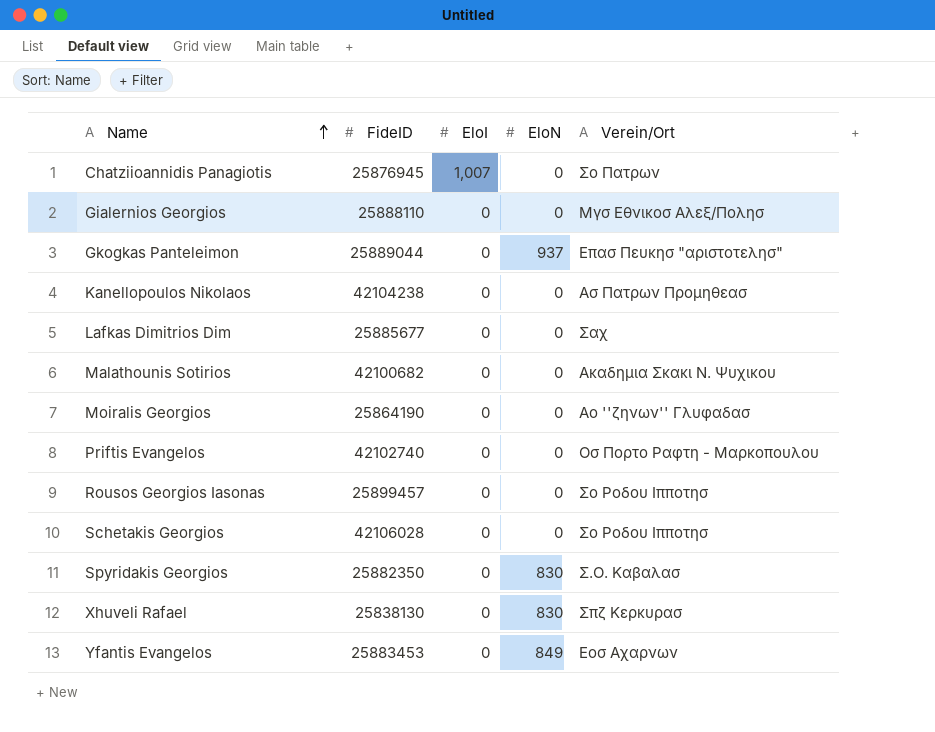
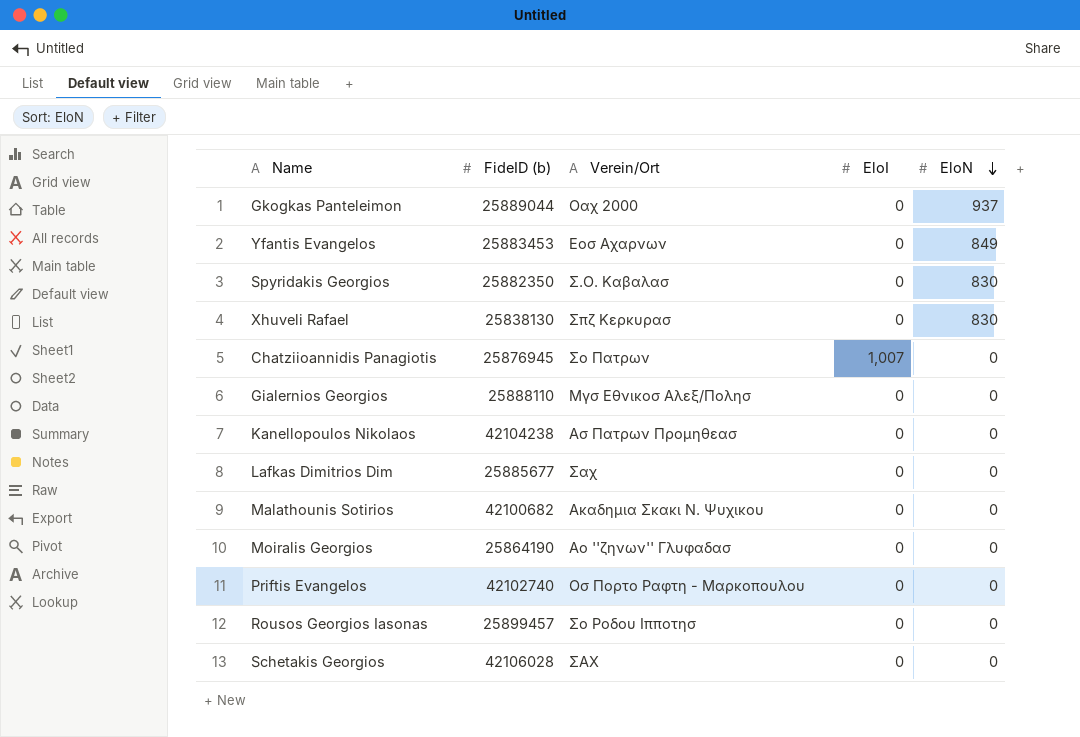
row order: Name ascending -> EloN descending
column name: FideID -> FideID (b)
column Verein/Ort | position: 5 -> 3
Gkogkas Panteleimon | Verein/Ort: Επασ Πευκησ "αριστοτελησ" -> Οαχ 2000
Schetakis Georgios | Verein/Ort: Σο Ροδου Ιπποτησ -> ΣΑΧ

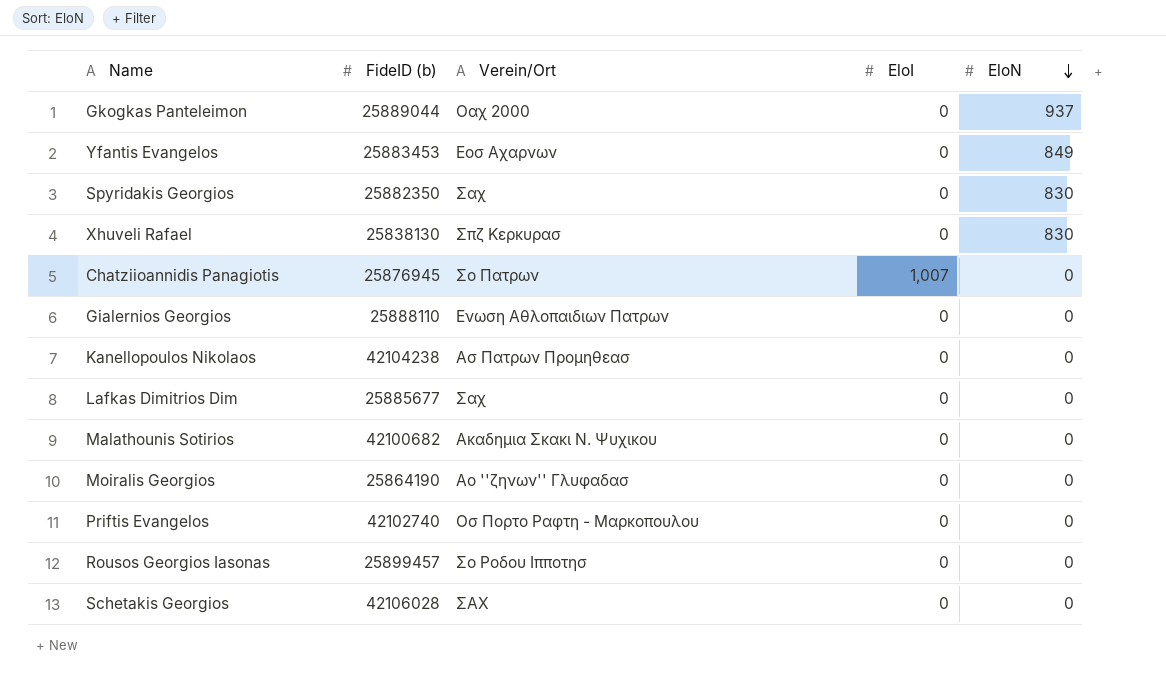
Spyridakis Georgios | Verein/Ort: Σ.Ο. Καβαλασ -> Σαχ
Gialernios Georgios | Verein/Ort: Μγσ Εθνικοσ Αλεξ/Πολησ -> Ενωση Αθλοπαιδιων Πατρων

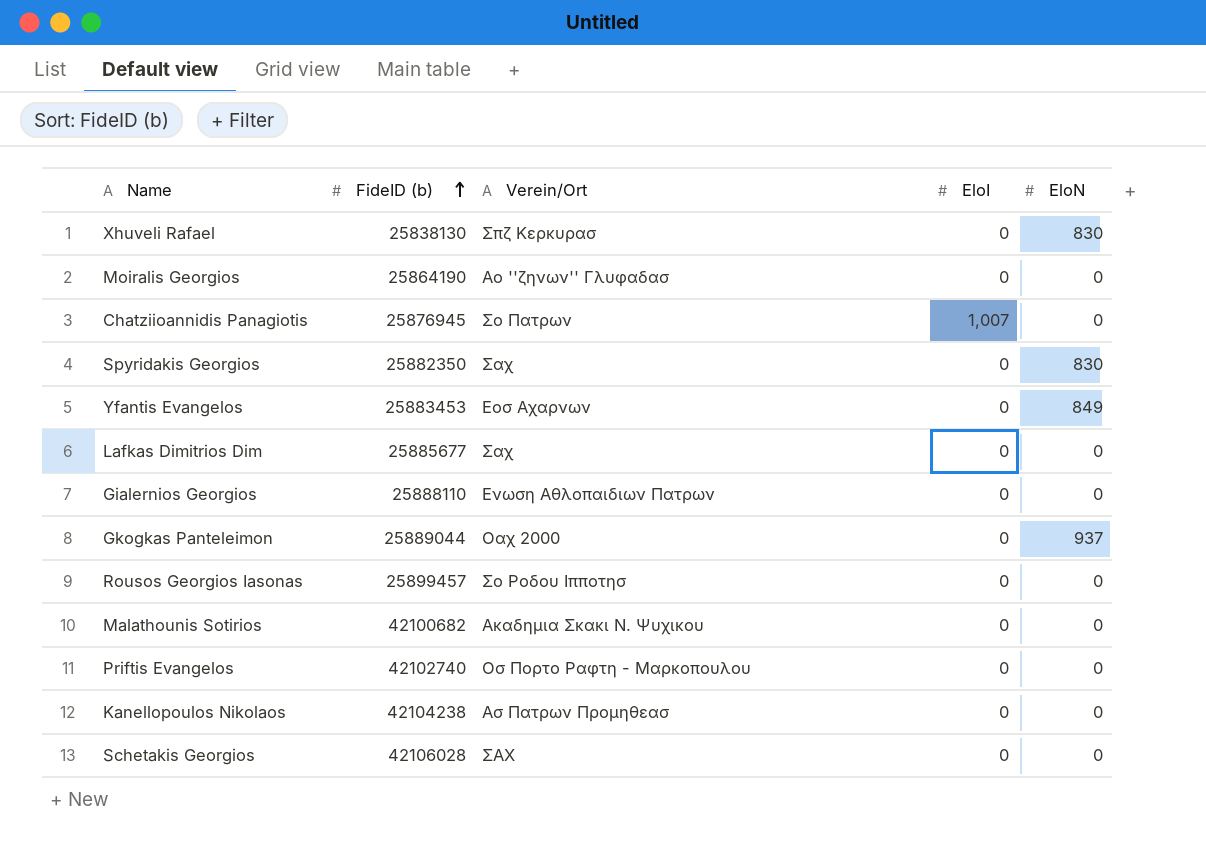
row order: EloN descending -> FideID (b) ascending

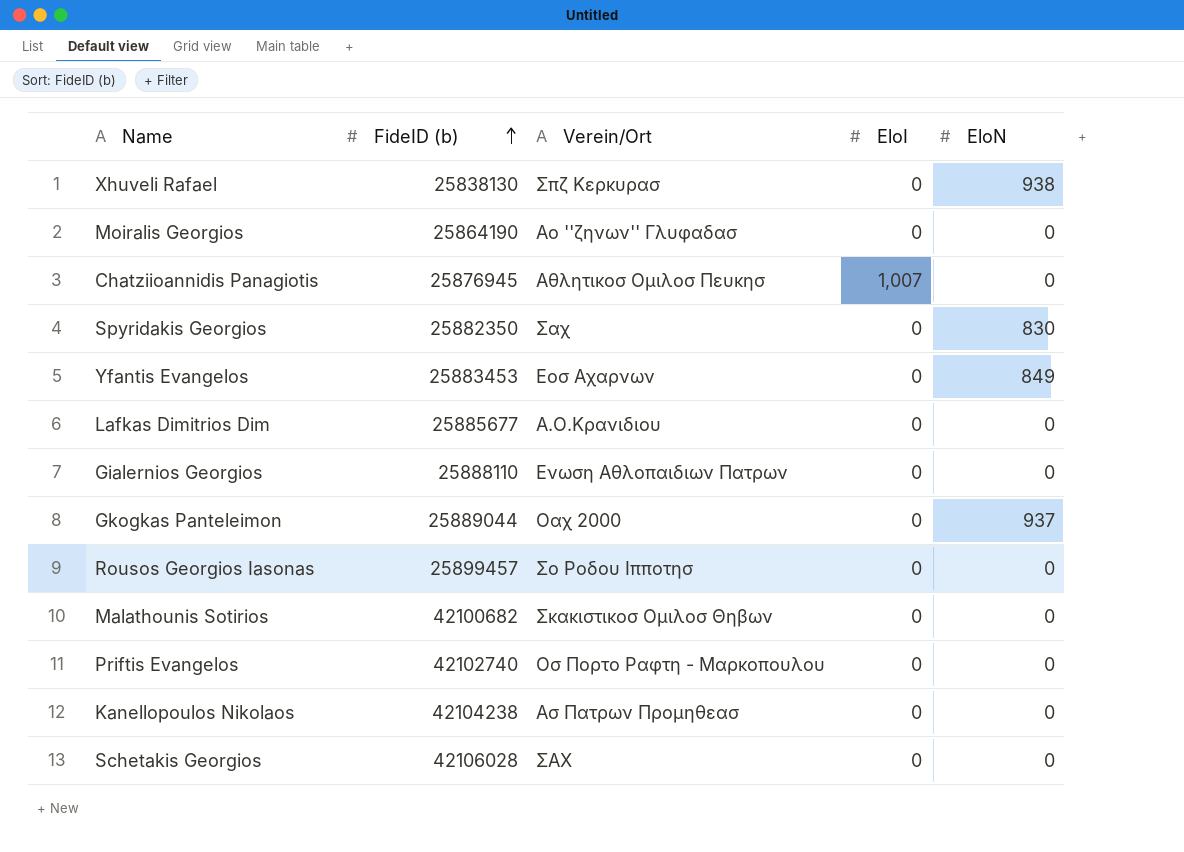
Xhuveli Rafael | EloN: 830 -> 938
Chatziioannidis Panagiotis | Verein/Ort: Σο Πατρων -> Αθλητικοσ Ομιλοσ Πευκησ
Lafkas Dimitrios Dim | Verein/Ort: Σαχ -> Α.Ο.Κρανιδιου
Malathounis Sotirios | Verein/Ort: Ακαδημια Σκακι Ν. Ψυχικου -> Σκακιστικοσ Ομιλοσ Θηβων

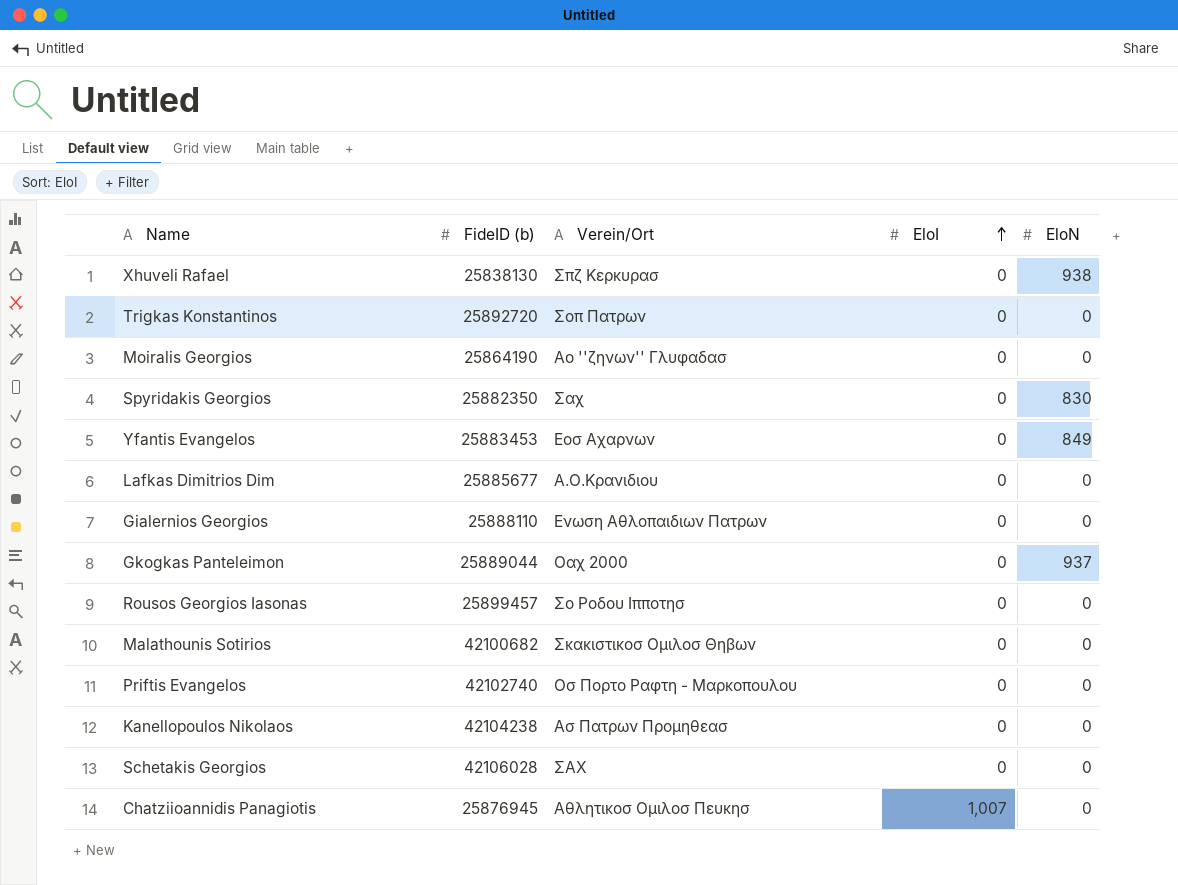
row order: FideID (b) ascending -> EloI ascending
row Trigkas Konstantinos: none -> 25892720 | Σοπ Πατρων | 0 | 0

